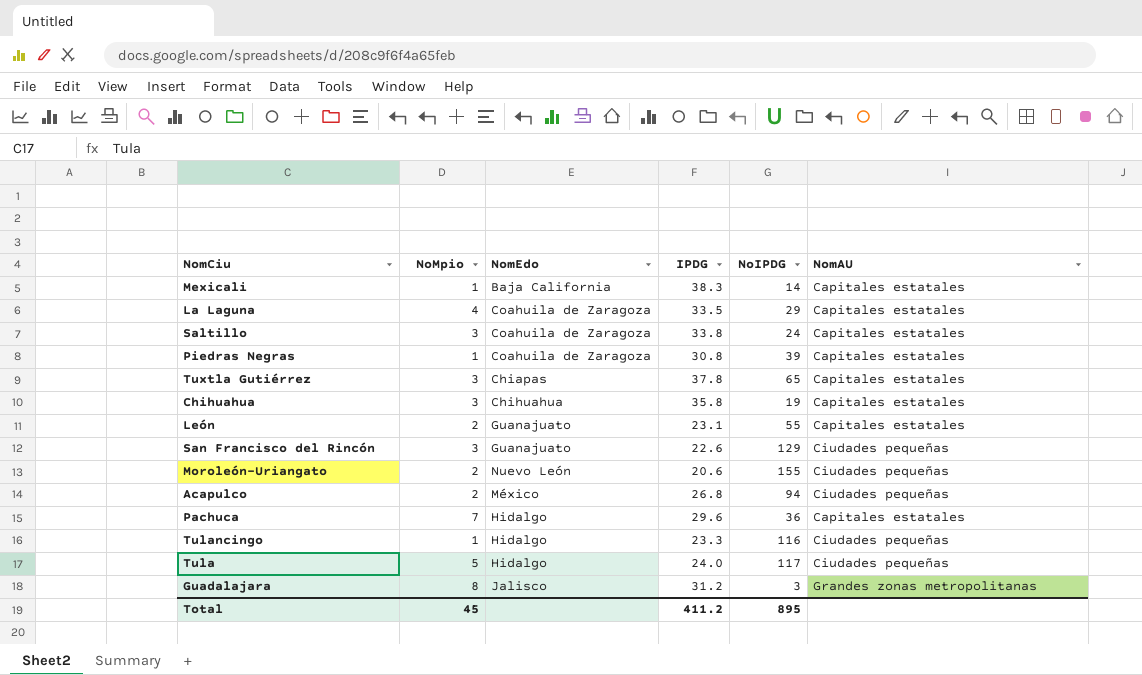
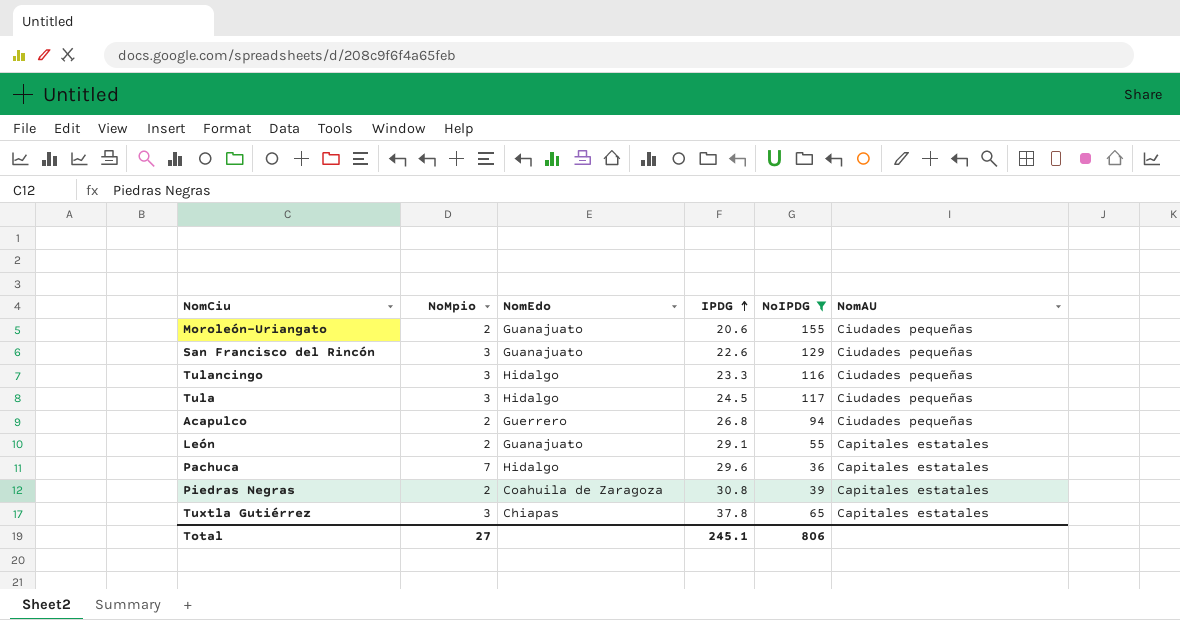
filter: none -> NoIPDG >= 36
row order: none -> IPDG ascending
Moroleón-Uriangato | NomEdo: Nuevo León -> Guanajuato
Tulancingo | NoMpio: 1 -> 3
Tula | NoMpio: 5 -> 3
Tula | IPDG: 24.0 -> 24.5
Acapulco | NomEdo: México -> Guerrero
León | IPDG: 23.1 -> 29.1
Piedras Negras | NoMpio: 1 -> 2
Total | NoMpio: 45 -> 27
Total | IPDG: 411.2 -> 245.1
Total | NoIPDG: 895 -> 806

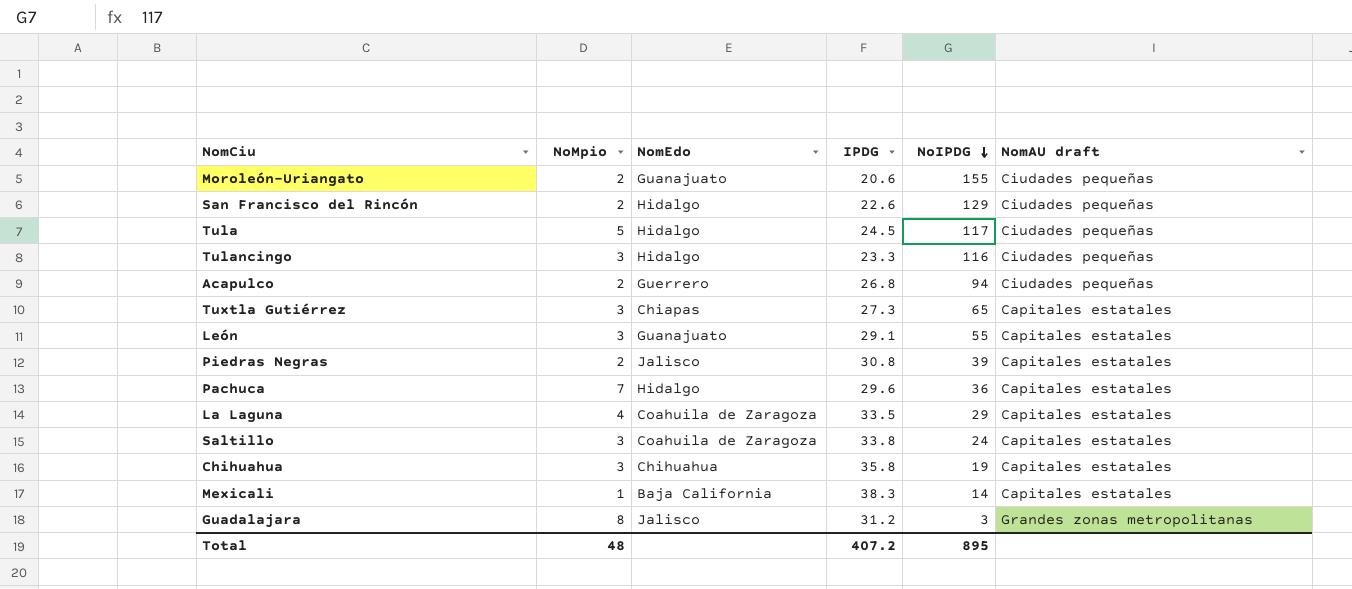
filter: NoIPDG >= 36 -> none
row order: IPDG ascending -> NoIPDG descending
column name: NomAU -> NomAU draft
San Francisco del Rincón | NoMpio: 3 -> 2
San Francisco del Rincón | NomEdo: Guanajuato -> Hidalgo
Tula | NoMpio: 3 -> 5
Tuxtla Gutiérrez | IPDG: 37.8 -> 27.3
León | NoMpio: 2 -> 3
Piedras Negras | NomEdo: Coahuila de Zaragoza -> Jalisco
Total | NoMpio: 27 -> 48
Total | IPDG: 245.1 -> 407.2
Total | NoIPDG: 806 -> 895

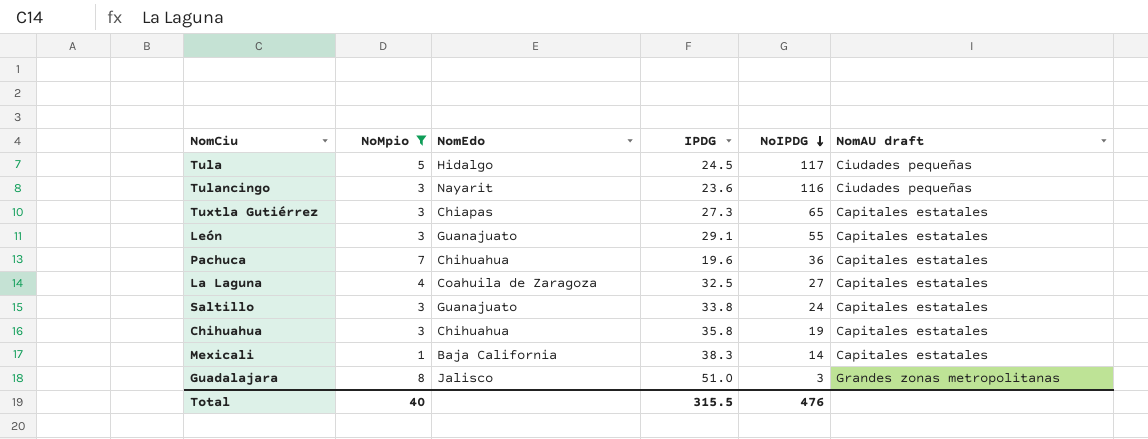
filter: none -> NoMpio != 2
Tulancingo | NomEdo: Hidalgo -> Nayarit
Tulancingo | IPDG: 23.3 -> 23.6
Pachuca | NomEdo: Hidalgo -> Chihuahua
Pachuca | IPDG: 29.6 -> 19.6
La Laguna | IPDG: 33.5 -> 32.5
La Laguna | NoIPDG: 29 -> 27
Saltillo | NomEdo: Coahuila de Zaragoza -> Guanajuato
Guadalajara | IPDG: 31.2 -> 51.0
Total | NoMpio: 48 -> 40
Total | IPDG: 407.2 -> 315.5
Total | NoIPDG: 895 -> 476

